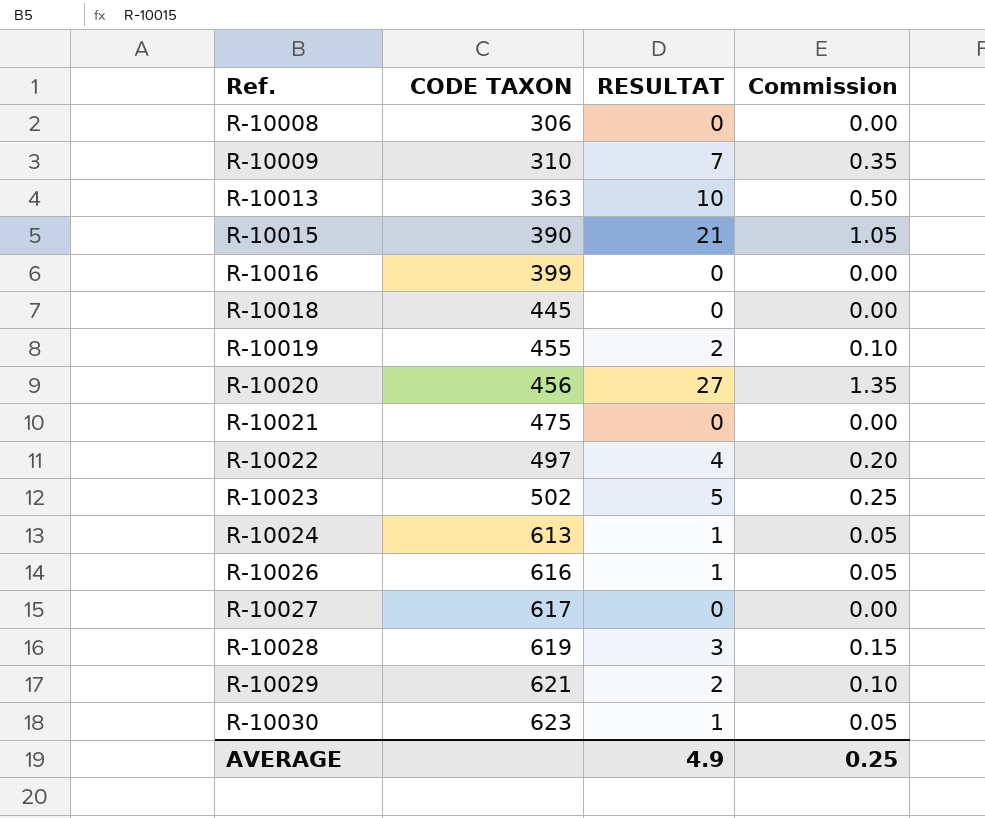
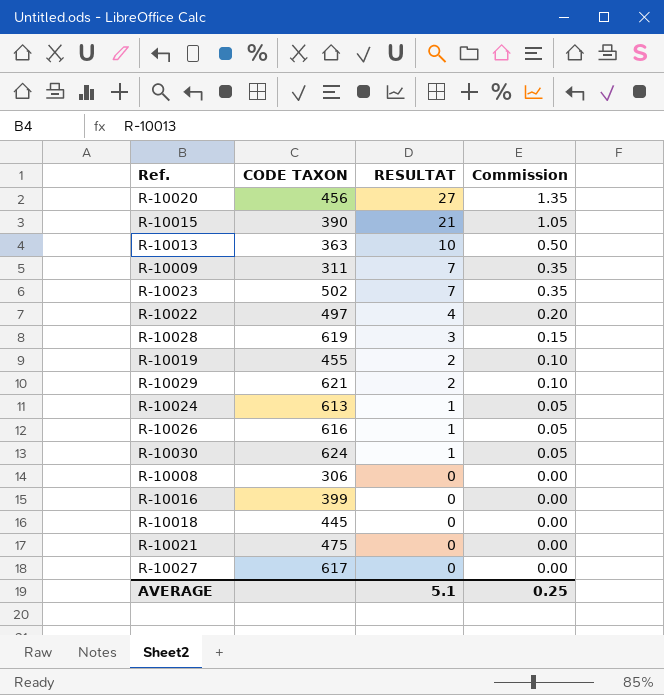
row order: Ref. ascending -> RESULTAT descending
R-10009 | CODE TAXON: 310 -> 311
R-10023 | RESULTAT: 5 -> 7
R-10023 | Commission: 0.25 -> 0.35
R-10030 | CODE TAXON: 623 -> 624
AVERAGE | RESULTAT: 4.9 -> 5.1

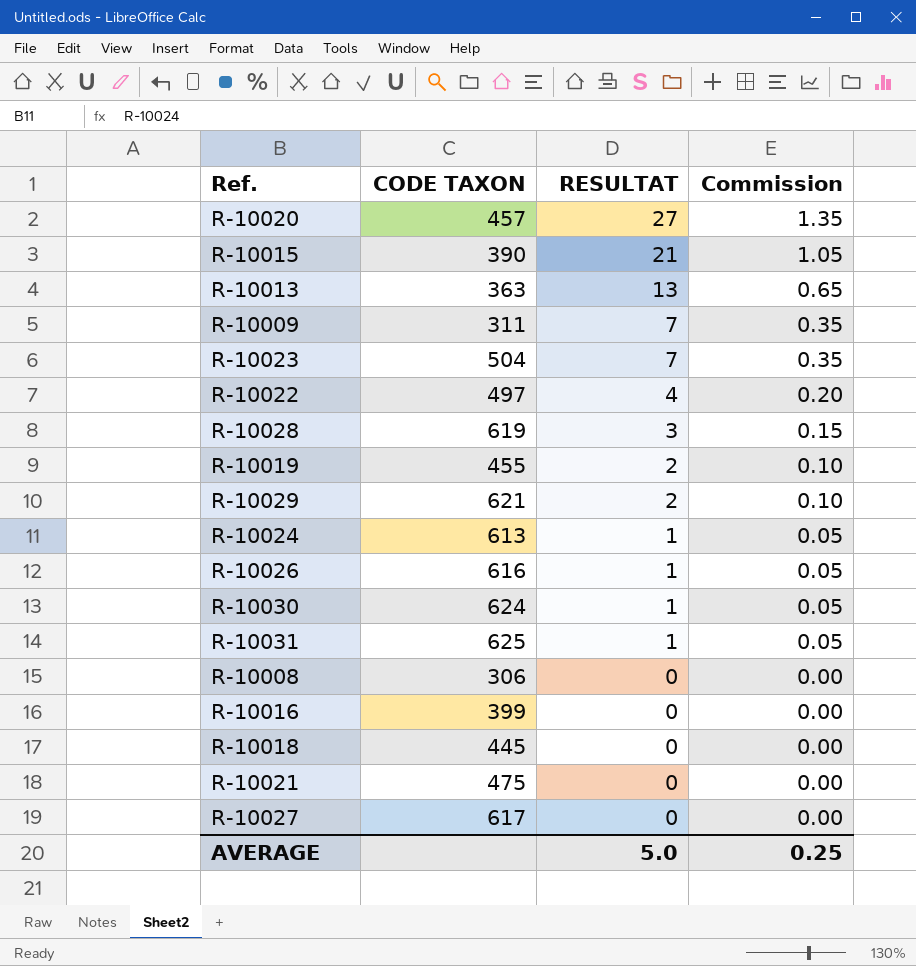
R-10020 | CODE TAXON: 456 -> 457
R-10013 | RESULTAT: 10 -> 13
R-10013 | Commission: 0.50 -> 0.65
R-10023 | CODE TAXON: 502 -> 504
row R-10031: none -> 625 | 1 | 0.05
AVERAGE | RESULTAT: 5.1 -> 5.0

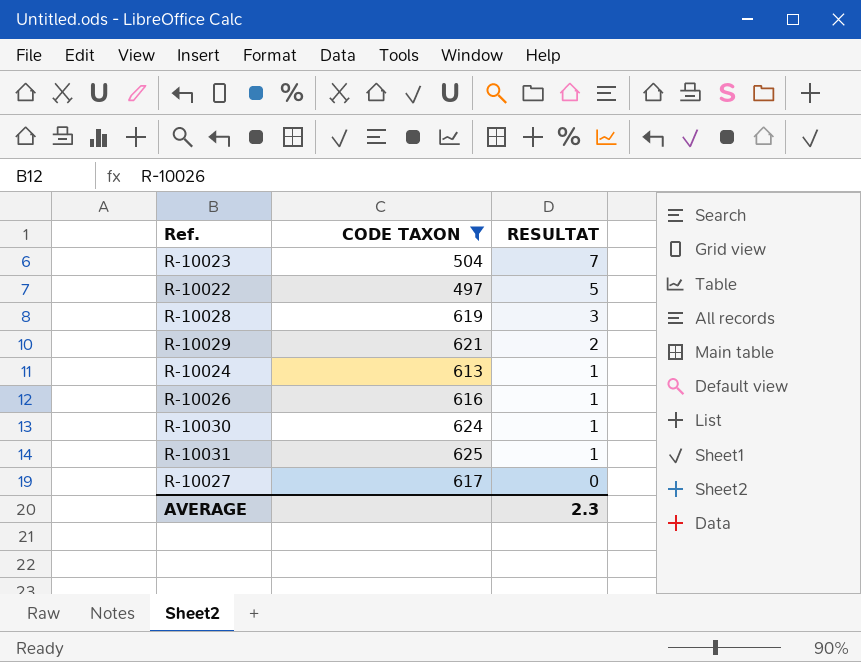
filter: none -> CODE TAXON >= 497
column Commission | formula: [RESULTAT] * 0.05 -> none
R-10022 | RESULTAT: 4 -> 5
AVERAGE | RESULTAT: 5.0 -> 2.3

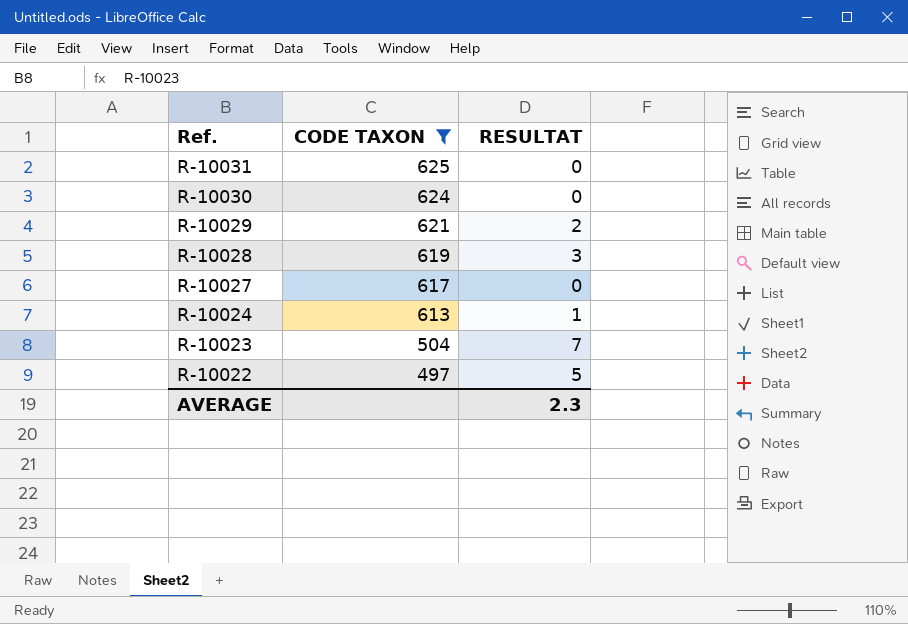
row order: RESULTAT descending -> Ref. descending
row R-10026: 616 | 1 -> none
R-10031 | RESULTAT: 1 -> 0
R-10030 | RESULTAT: 1 -> 0

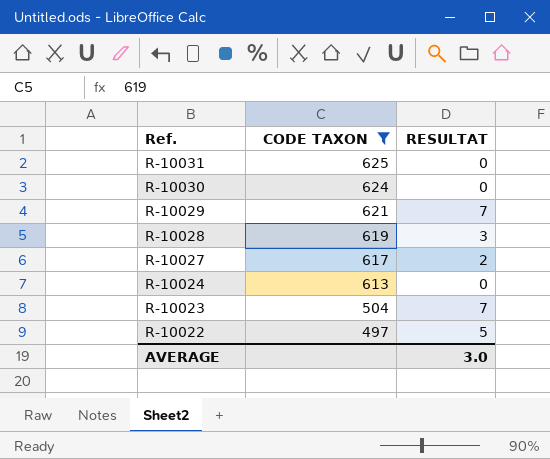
R-10029 | RESULTAT: 2 -> 7
R-10027 | RESULTAT: 0 -> 2
R-10024 | RESULTAT: 1 -> 0
AVERAGE | RESULTAT: 2.3 -> 3.0

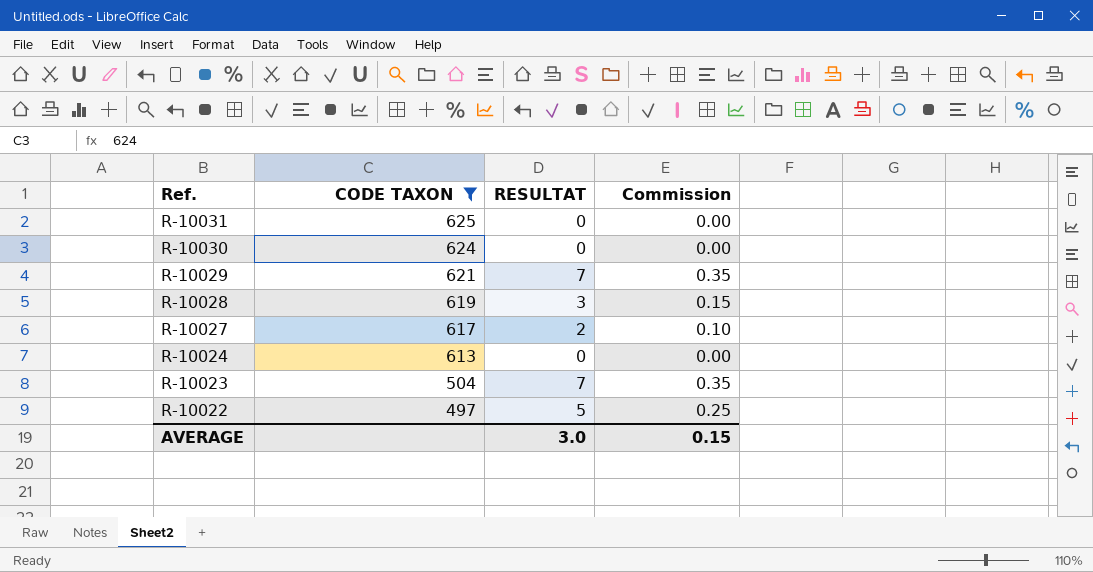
column Commission | formula: none -> [RESULTAT] * 0.05

